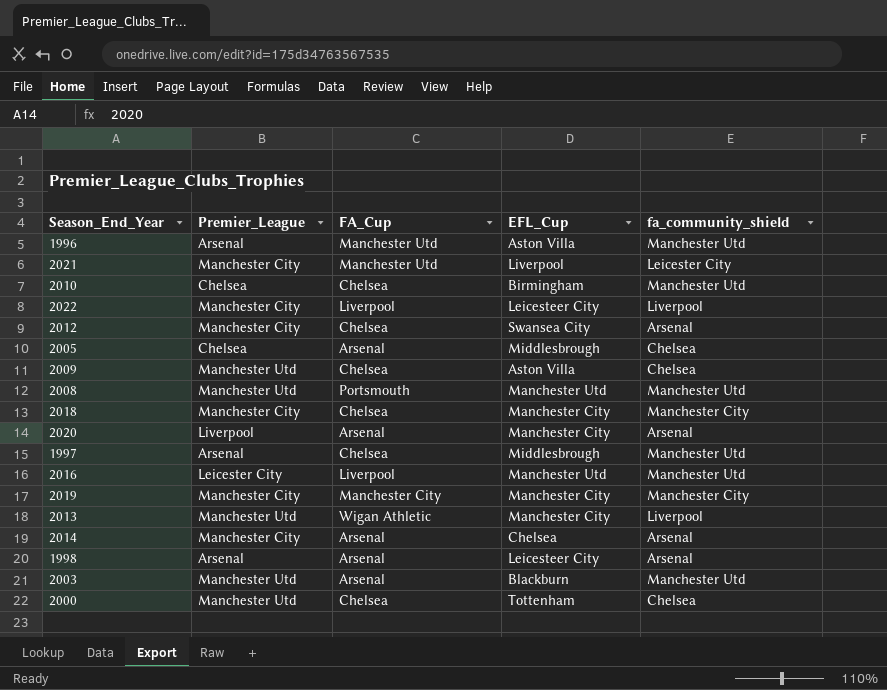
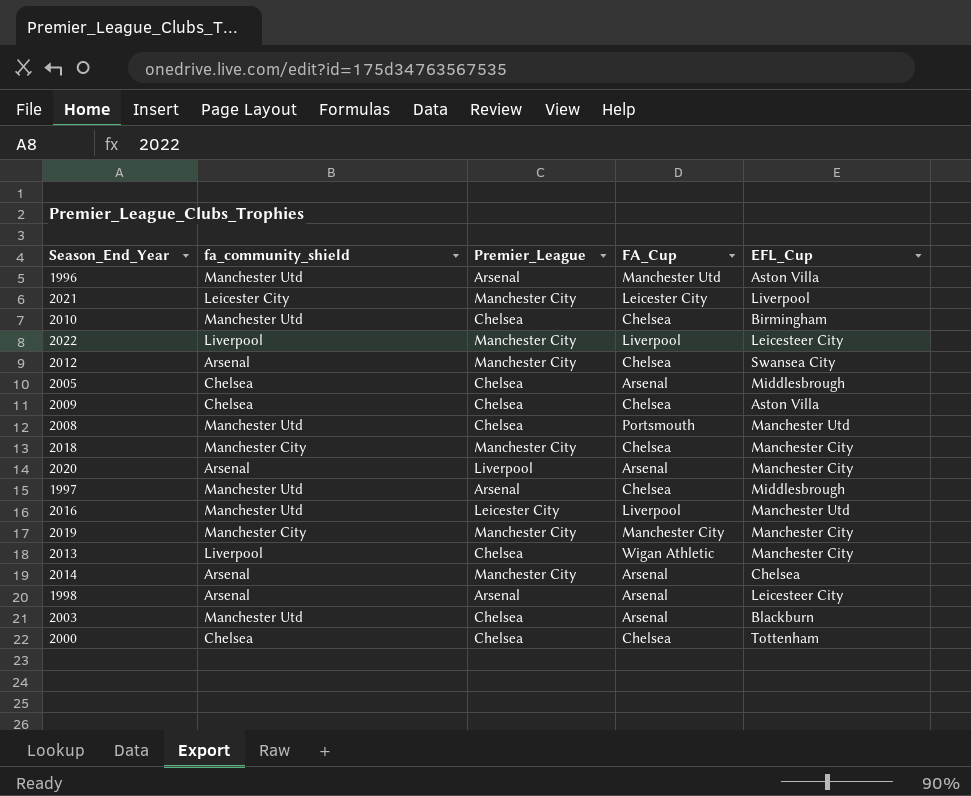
column fa_community_shield | position: 5 -> 2
2021 | FA_Cup: Manchester Utd -> Leicester City
2009 | Premier_League: Manchester Utd -> Chelsea
2008 | Premier_League: Manchester Utd -> Chelsea
2013 | Premier_League: Manchester Utd -> Chelsea
2003 | Premier_League: Manchester Utd -> Chelsea
2000 | Premier_League: Manchester Utd -> Chelsea

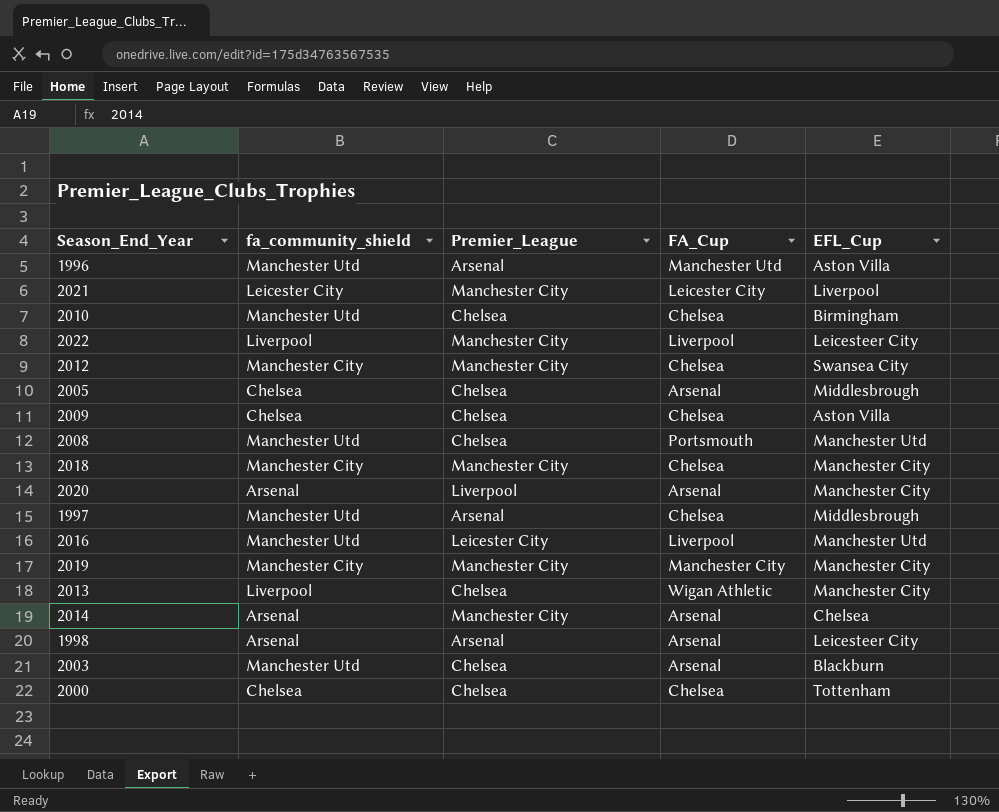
2012 | fa_community_shield: Arsenal -> Manchester City

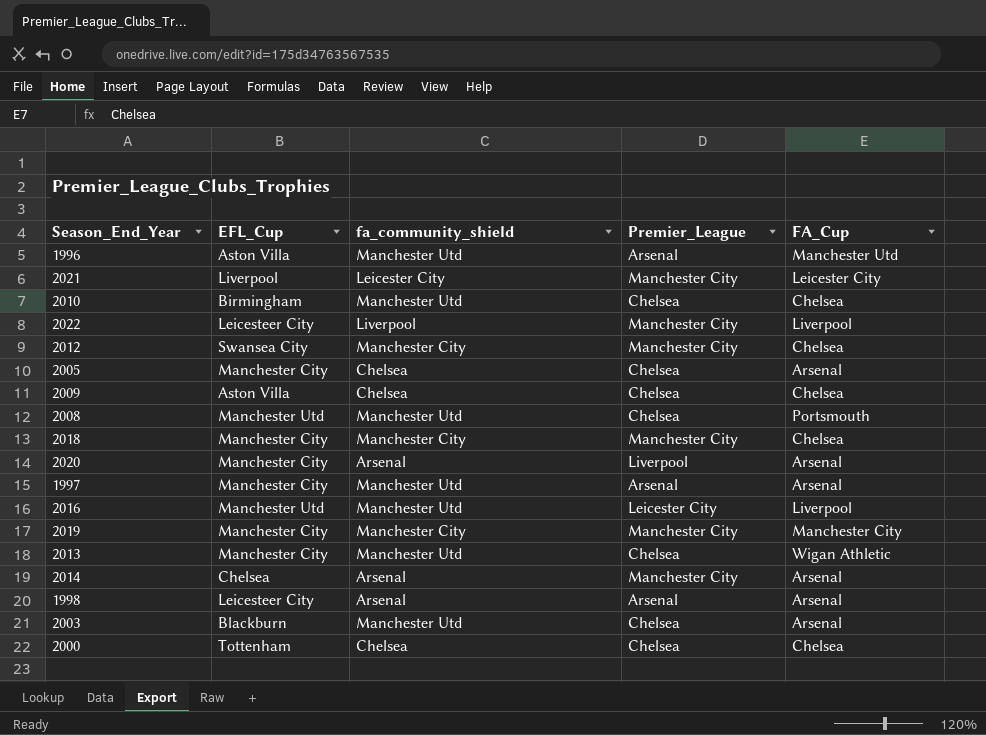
column EFL_Cup | position: 5 -> 2
2005 | EFL_Cup: Middlesbrough -> Manchester City
1997 | EFL_Cup: Middlesbrough -> Manchester City
1997 | FA_Cup: Chelsea -> Arsenal
2013 | fa_community_shield: Liverpool -> Manchester Utd

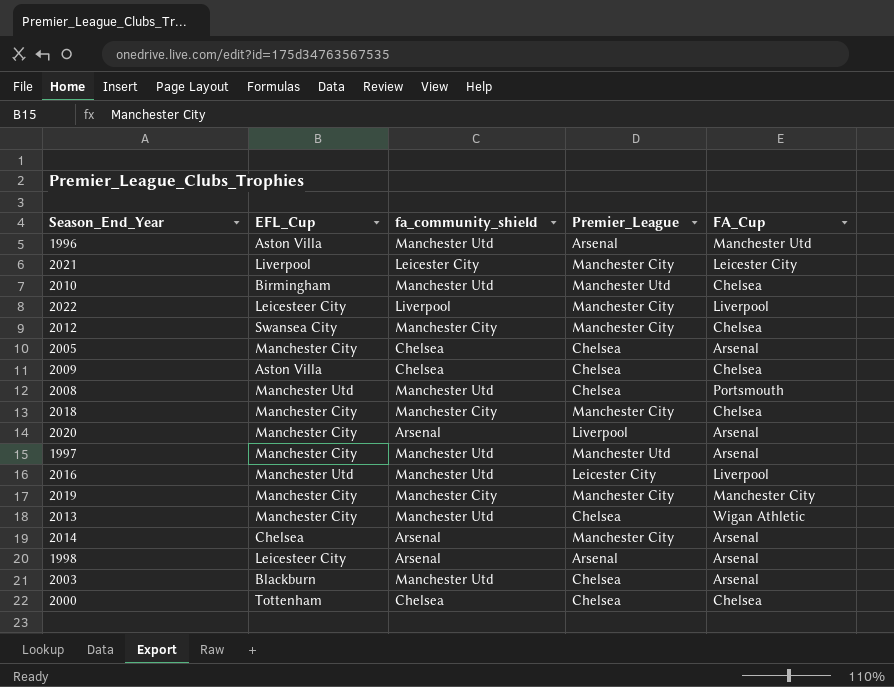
2010 | Premier_League: Chelsea -> Manchester Utd
1997 | Premier_League: Arsenal -> Manchester Utd

